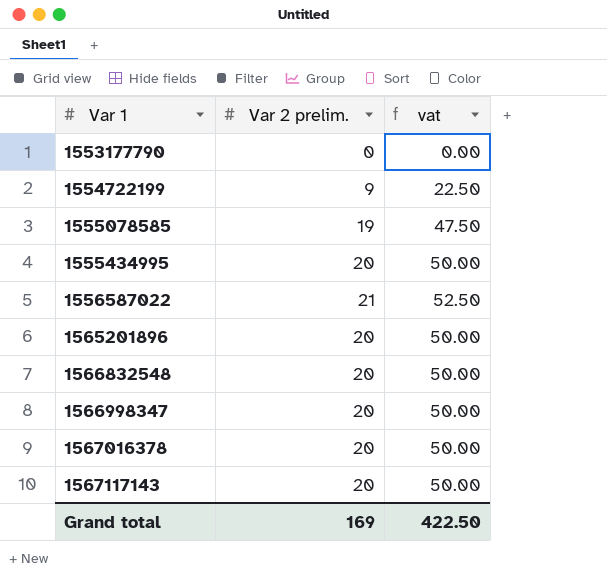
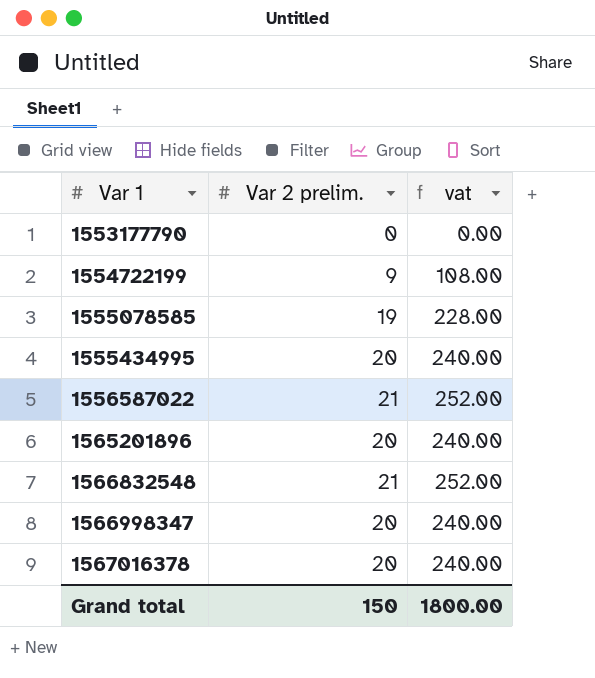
column vat | formula: [Var 2 prelim.] * 2.5 -> [Var 2 prelim.] * 12
row 1567117143: 20 | 50.00 -> none
1566832548 | Var 2 prelim.: 20 -> 21
Grand total | Var 2 prelim.: 169 -> 150
Grand total | vat: 422.50 -> 1800.00

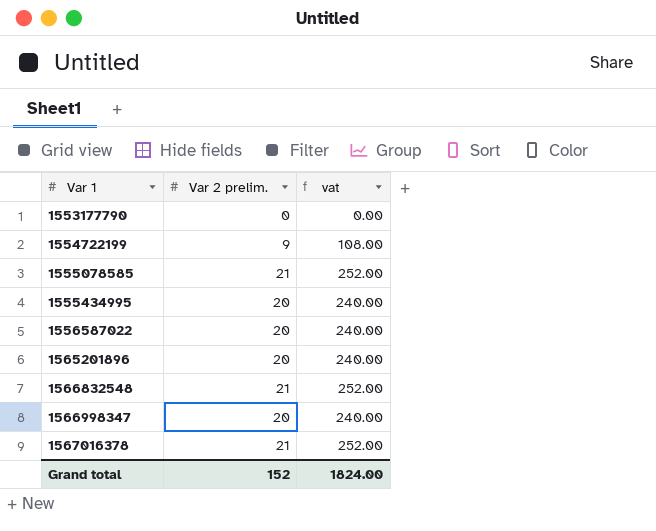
1555078585 | Var 2 prelim.: 19 -> 21
1555078585 | vat: 228.00 -> 252.00
1556587022 | Var 2 prelim.: 21 -> 20
1556587022 | vat: 252.00 -> 240.00
1567016378 | Var 2 prelim.: 20 -> 21
1567016378 | vat: 240.00 -> 252.00
Grand total | Var 2 prelim.: 150 -> 152
Grand total | vat: 1800.00 -> 1824.00

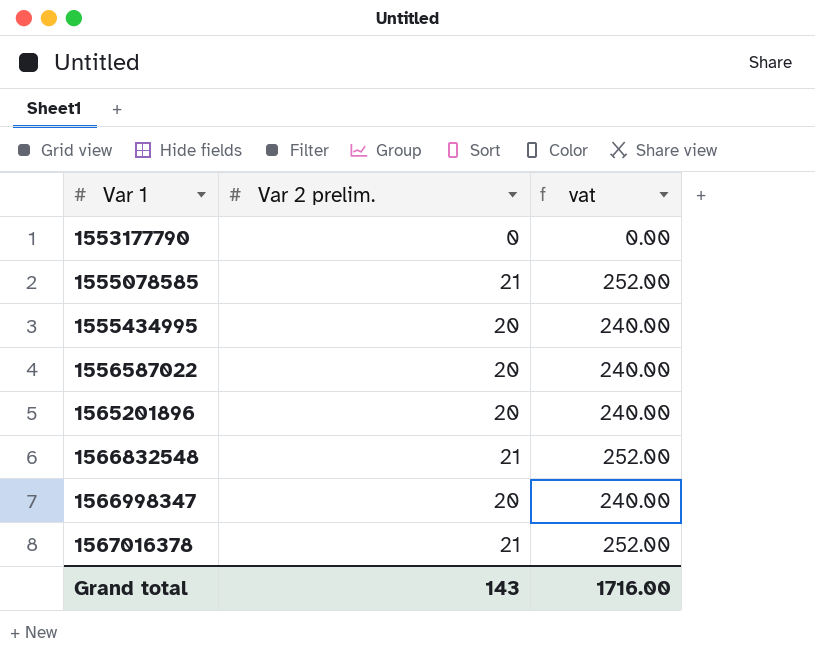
row 1554722199: 9 | 108.00 -> none
Grand total | Var 2 prelim.: 152 -> 143
Grand total | vat: 1824.00 -> 1716.00

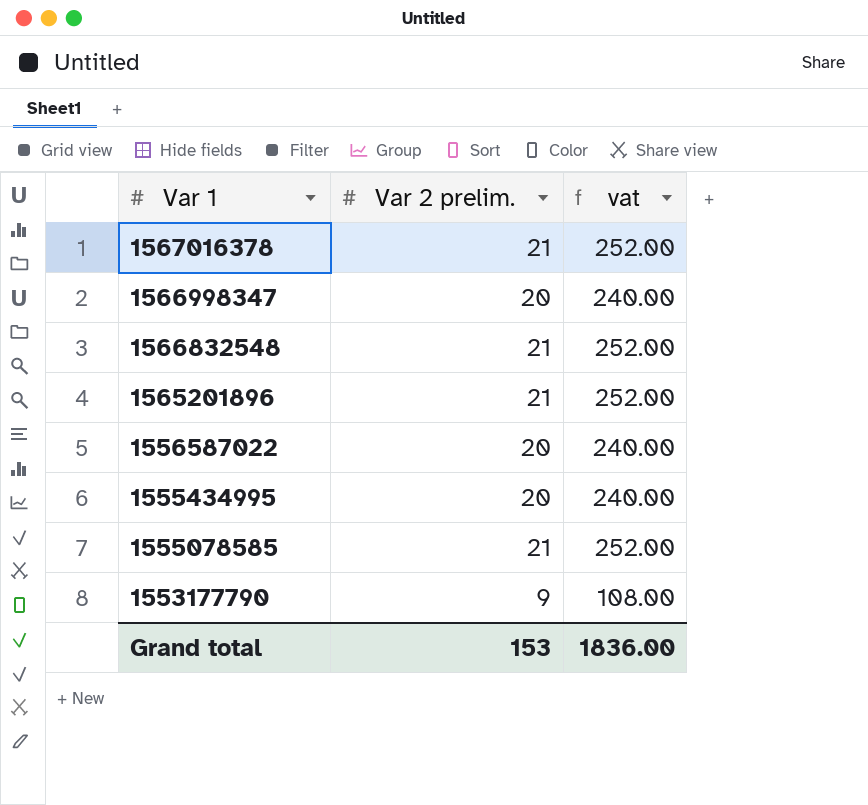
row order: Var 1 ascending -> Var 1 descending
1565201896 | Var 2 prelim.: 20 -> 21
1565201896 | vat: 240.00 -> 252.00
1553177790 | Var 2 prelim.: 0 -> 9
1553177790 | vat: 0.00 -> 108.00
Grand total | Var 2 prelim.: 143 -> 153
Grand total | vat: 1716.00 -> 1836.00

